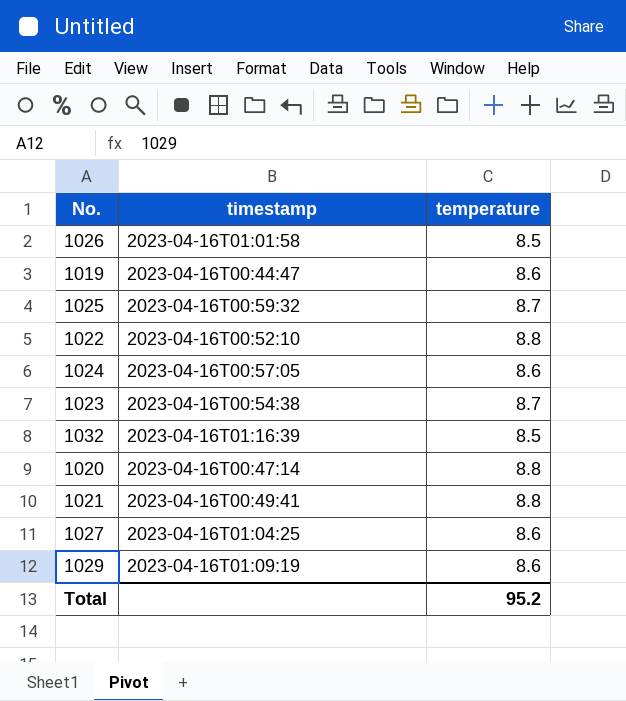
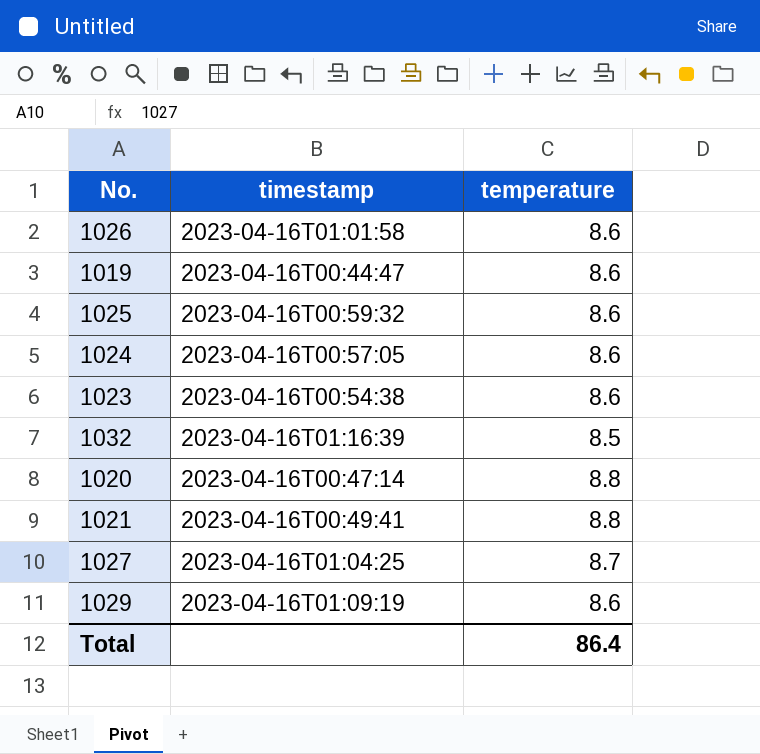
row 1022: 2023-04-16T00:52:10 | 8.8 -> none
1026 | temperature: 8.5 -> 8.6
1025 | temperature: 8.7 -> 8.6
1023 | temperature: 8.7 -> 8.6
1027 | temperature: 8.6 -> 8.7
Total | temperature: 95.2 -> 86.4

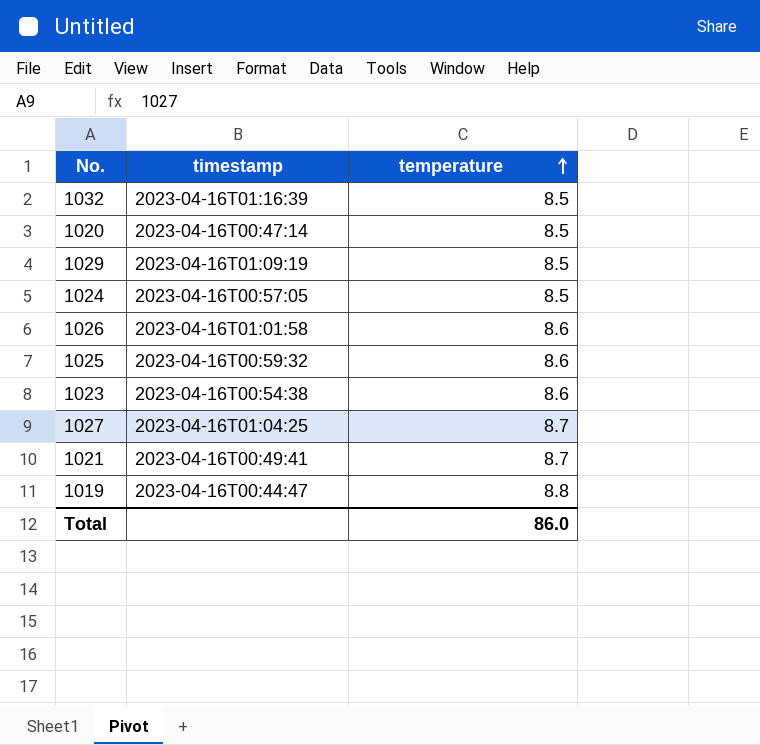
row order: none -> temperature ascending
1020 | temperature: 8.8 -> 8.5
1029 | temperature: 8.6 -> 8.5
1024 | temperature: 8.6 -> 8.5
1021 | temperature: 8.8 -> 8.7
1019 | temperature: 8.6 -> 8.8
Total | temperature: 86.4 -> 86.0

